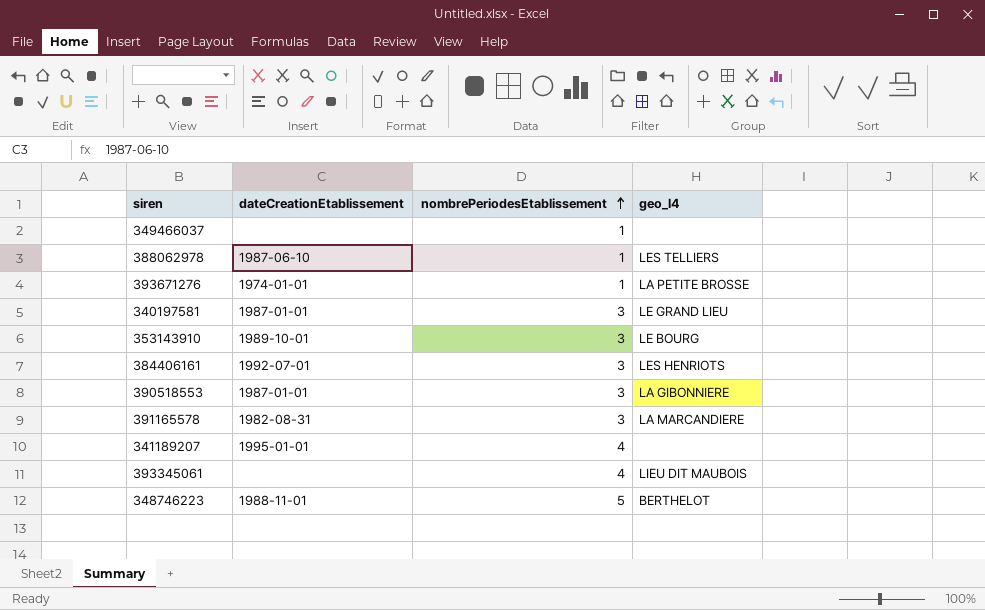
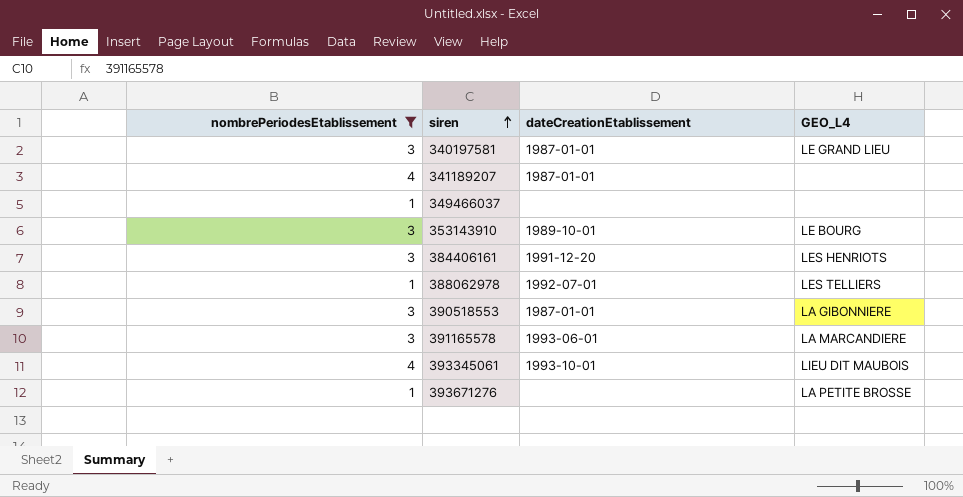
filter: none -> nombrePeriodesEtablissement != 5
row order: nombrePeriodesEtablissement ascending -> siren ascending
column nombrePeriodesEtablissement | position: 3 -> 1
column name: geo_l4 -> GEO_L4
341189207 | dateCreationEtablissement: 1995-01-01 -> 1987-01-01
384406161 | dateCreationEtablissement: 1992-07-01 -> 1991-12-20
388062978 | dateCreationEtablissement: 1987-06-10 -> 1992-07-01
391165578 | dateCreationEtablissement: 1982-08-31 -> 1993-06-01
393345061 | dateCreationEtablissement: none -> 1993-10-01
393671276 | dateCreationEtablissement: 1974-01-01 -> none

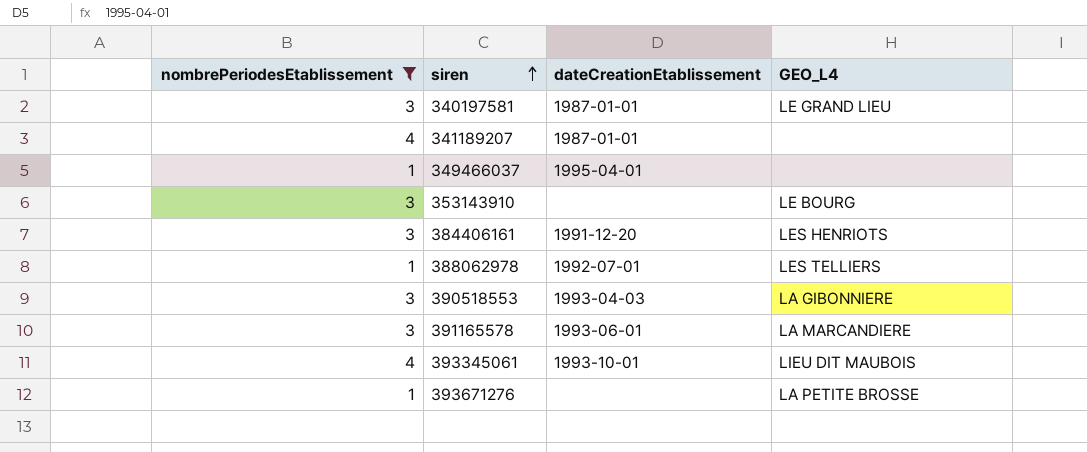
349466037 | dateCreationEtablissement: none -> 1995-04-01
353143910 | dateCreationEtablissement: 1989-10-01 -> none
390518553 | dateCreationEtablissement: 1987-01-01 -> 1993-04-03

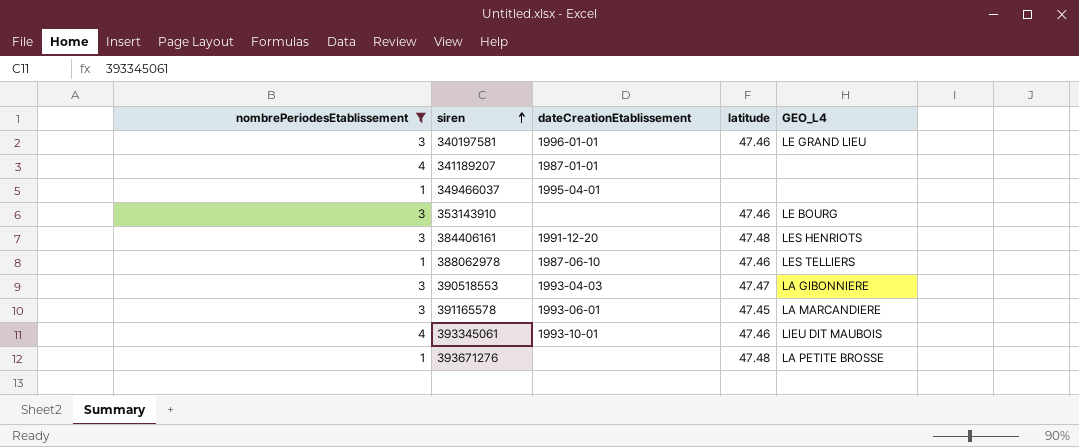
column latitude | position: none -> 4
340197581 | dateCreationEtablissement: 1987-01-01 -> 1996-01-01
388062978 | dateCreationEtablissement: 1992-07-01 -> 1987-06-10

